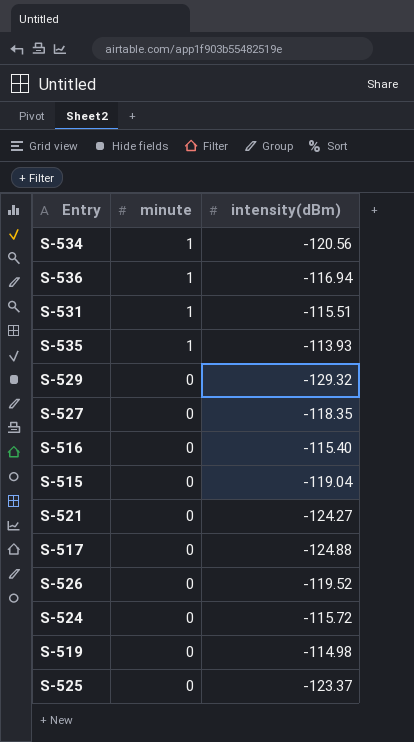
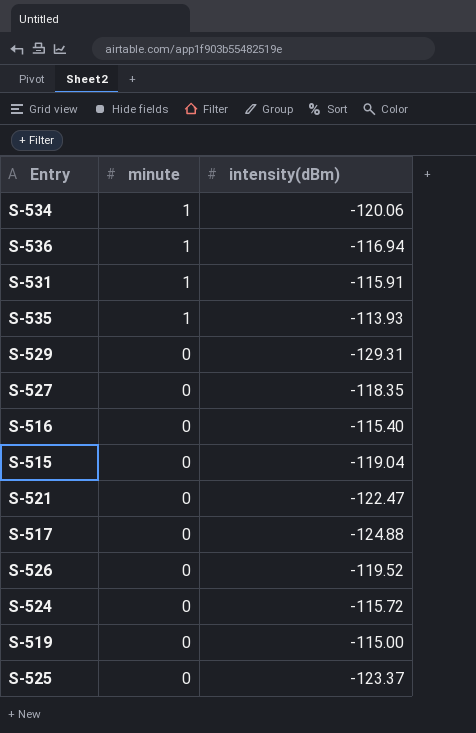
S-534 | intensity(dBm): -120.56 -> -120.06
S-531 | intensity(dBm): -115.51 -> -115.91
S-529 | intensity(dBm): -129.32 -> -129.31
S-521 | intensity(dBm): -124.27 -> -122.47
S-519 | intensity(dBm): -114.98 -> -115.00

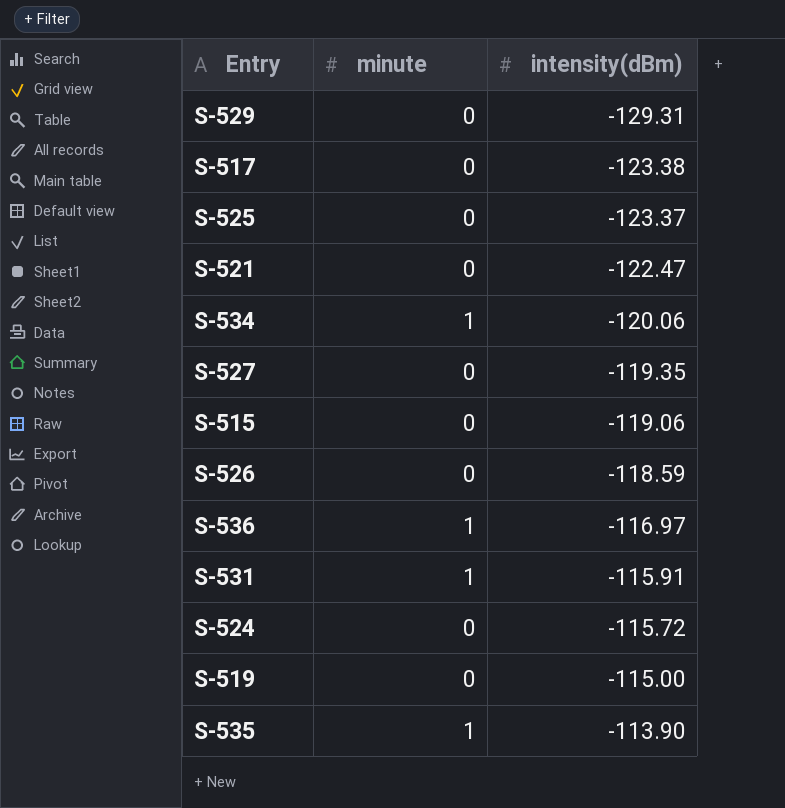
row order: minute descending -> intensity(dBm) ascending
row S-516: 0 | -115.40 -> none
S-517 | intensity(dBm): -124.88 -> -123.38
S-527 | intensity(dBm): -118.35 -> -119.35
S-515 | intensity(dBm): -119.04 -> -119.06
S-526 | intensity(dBm): -119.52 -> -118.59
S-536 | intensity(dBm): -116.94 -> -116.97
S-535 | intensity(dBm): -113.93 -> -113.90

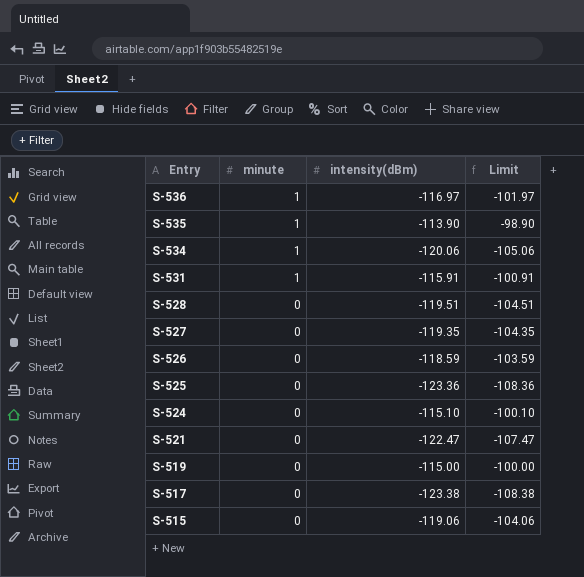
row order: intensity(dBm) ascending -> Entry descending
column Limit | formula: none -> [intensity(dBm)] + 15
row S-529: 0 | -129.31 -> none
row S-528: none -> 0 | -119.51 | -104.51
S-525 | intensity(dBm): -123.37 -> -123.36
S-524 | intensity(dBm): -115.72 -> -115.10

